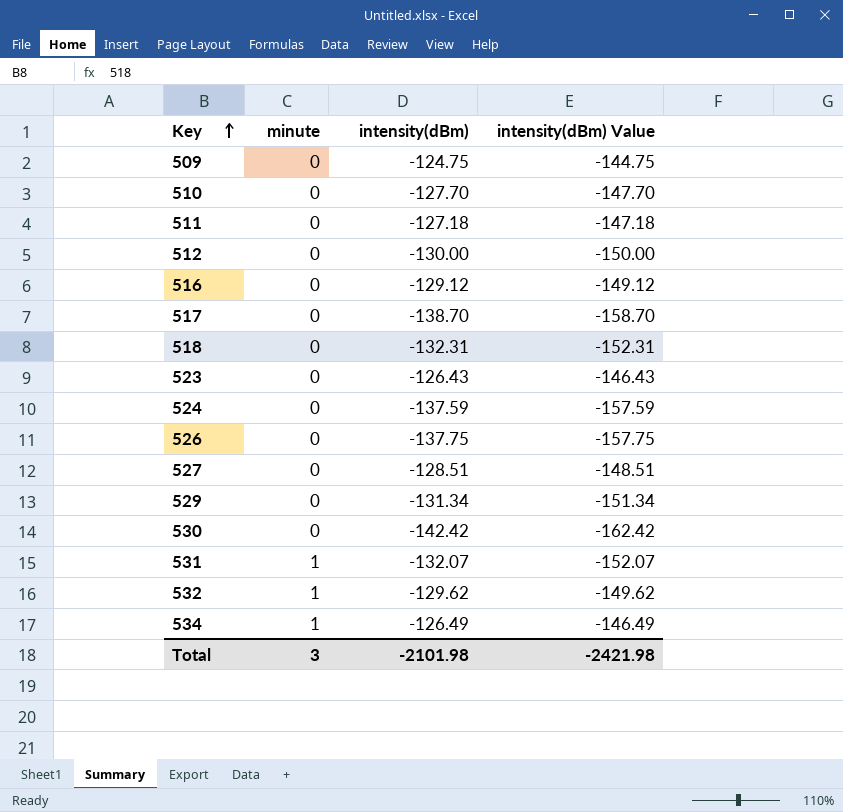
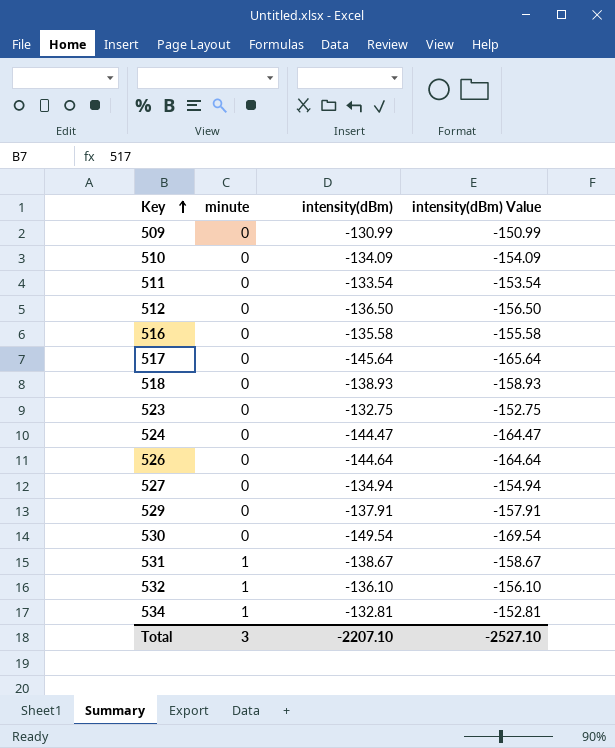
509 | intensity(dBm): -124.75 -> -130.99
509 | intensity(dBm) Value: -144.75 -> -150.99
510 | intensity(dBm): -127.70 -> -134.09
510 | intensity(dBm) Value: -147.70 -> -154.09
511 | intensity(dBm): -127.18 -> -133.54
511 | intensity(dBm) Value: -147.18 -> -153.54
512 | intensity(dBm): -130.00 -> -136.50
512 | intensity(dBm) Value: -150.00 -> -156.50
516 | intensity(dBm): -129.12 -> -135.58
516 | intensity(dBm) Value: -149.12 -> -155.58
517 | intensity(dBm): -138.70 -> -145.64
517 | intensity(dBm) Value: -158.70 -> -165.64
518 | intensity(dBm): -132.31 -> -138.93
518 | intensity(dBm) Value: -152.31 -> -158.93
523 | intensity(dBm): -126.43 -> -132.75
523 | intensity(dBm) Value: -146.43 -> -152.75
524 | intensity(dBm): -137.59 -> -144.47
524 | intensity(dBm) Value: -157.59 -> -164.47
526 | intensity(dBm): -137.75 -> -144.64
526 | intensity(dBm) Value: -157.75 -> -164.64
527 | intensity(dBm): -128.51 -> -134.94
527 | intensity(dBm) Value: -148.51 -> -154.94
529 | intensity(dBm): -131.34 -> -137.91
529 | intensity(dBm) Value: -151.34 -> -157.91
530 | intensity(dBm): -142.42 -> -149.54
530 | intensity(dBm) Value: -162.42 -> -169.54
531 | intensity(dBm): -132.07 -> -138.67
531 | intensity(dBm) Value: -152.07 -> -158.67
532 | intensity(dBm): -129.62 -> -136.10
532 | intensity(dBm) Value: -149.62 -> -156.10
534 | intensity(dBm): -126.49 -> -132.81
534 | intensity(dBm) Value: -146.49 -> -152.81
Total | intensity(dBm): -2101.98 -> -2207.10
Total | intensity(dBm) Value: -2421.98 -> -2527.10

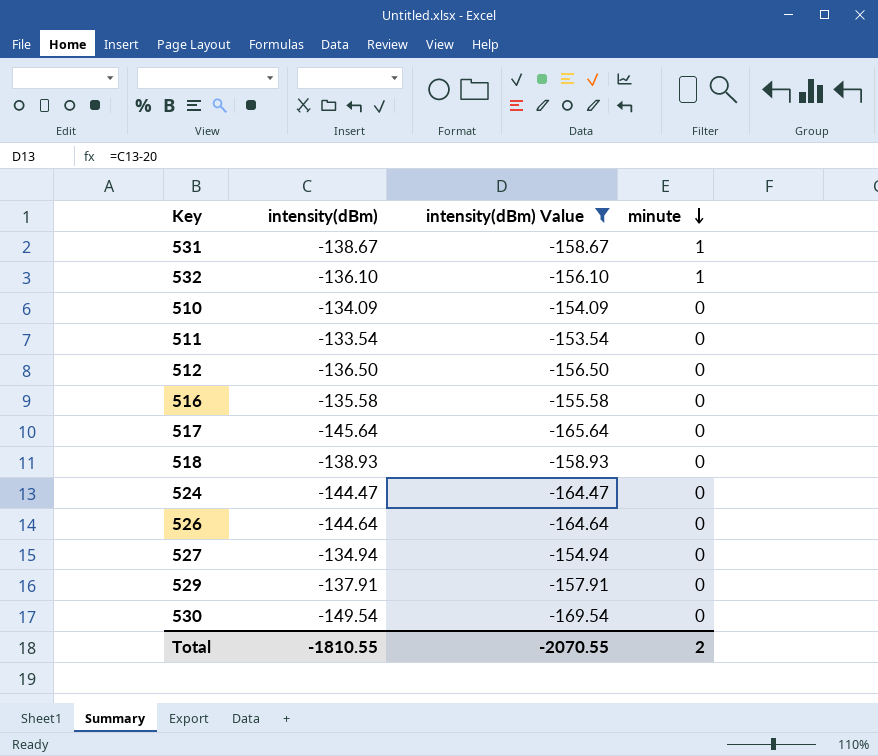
filter: none -> intensity(dBm) Value <= -153.54
row order: Key ascending -> minute descending
column minute | position: 2 -> 4
Total | intensity(dBm): -2207.10 -> -1810.55
Total | intensity(dBm) Value: -2527.10 -> -2070.55
Total | minute: 3 -> 2

